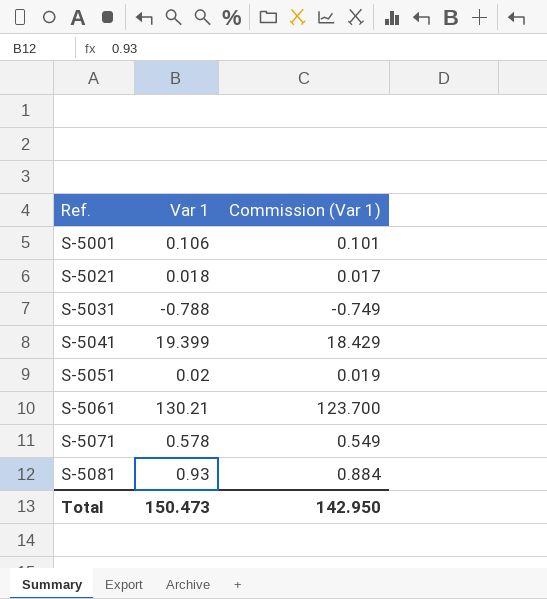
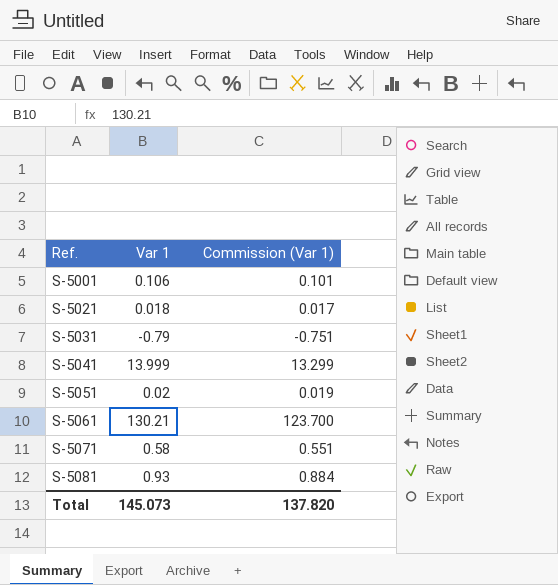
S-5031 | Var 1: -0.788 -> -0.79
S-5031 | Commission (Var 1): -0.749 -> -0.751
S-5041 | Var 1: 19.399 -> 13.999
S-5041 | Commission (Var 1): 18.429 -> 13.299
S-5071 | Var 1: 0.578 -> 0.58
S-5071 | Commission (Var 1): 0.549 -> 0.551
Total | Var 1: 150.473 -> 145.073
Total | Commission (Var 1): 142.950 -> 137.820

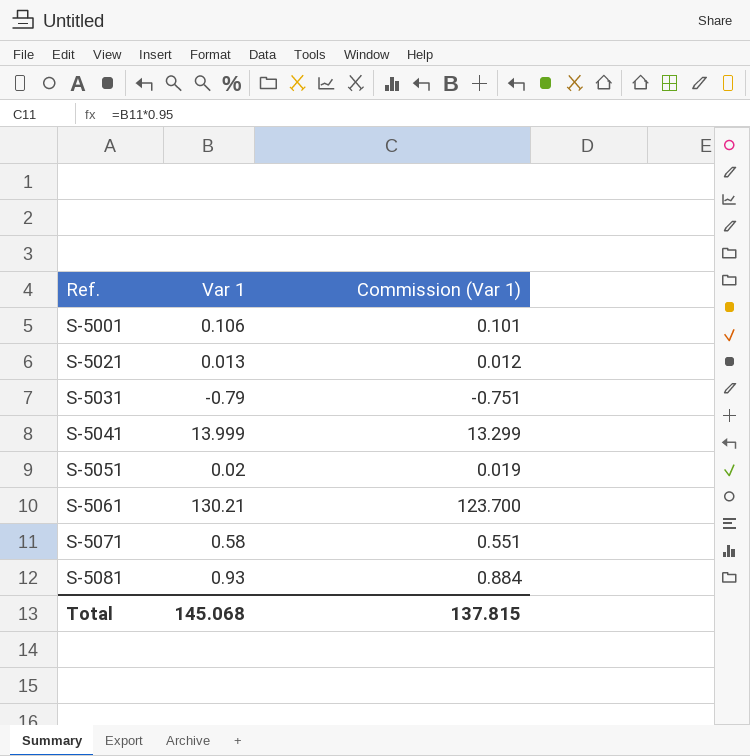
S-5021 | Var 1: 0.018 -> 0.013
S-5021 | Commission (Var 1): 0.017 -> 0.012
Total | Var 1: 145.073 -> 145.068
Total | Commission (Var 1): 137.820 -> 137.815

